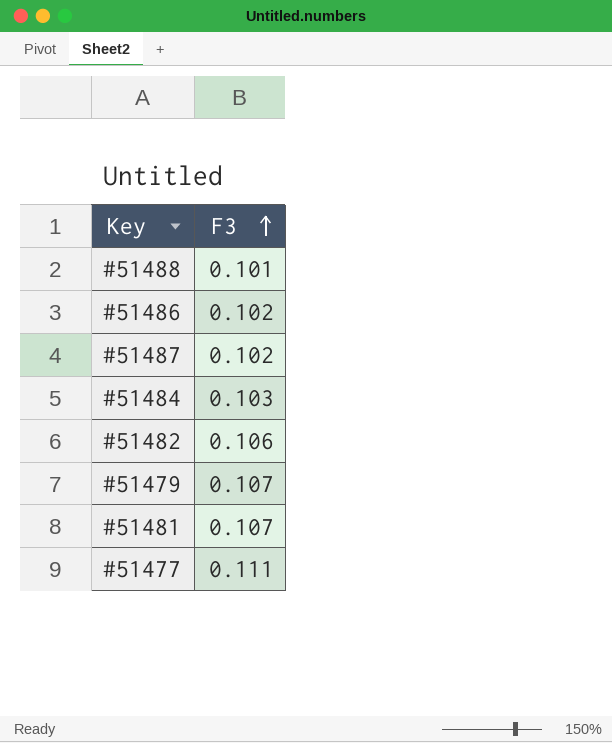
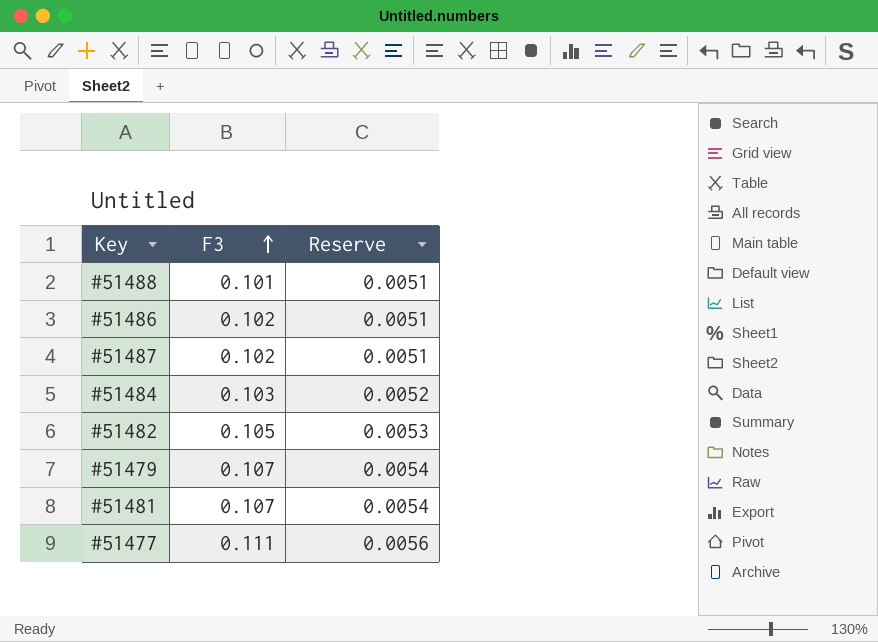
column Reserve | formula: none -> [F3] * 0.05
#51482 | F3: 0.106 -> 0.105

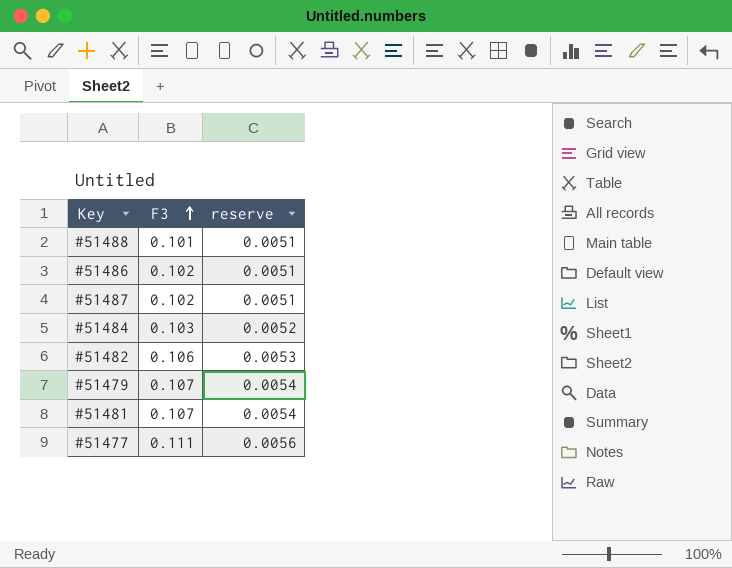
column name: Reserve -> reserve
#51482 | F3: 0.105 -> 0.106

